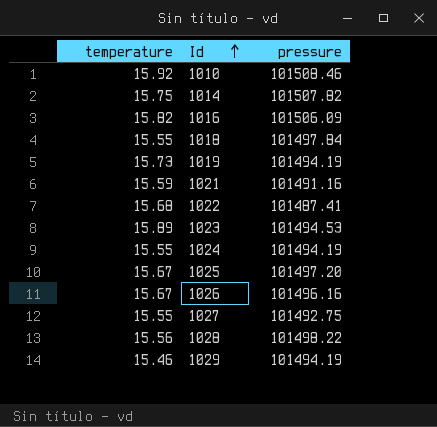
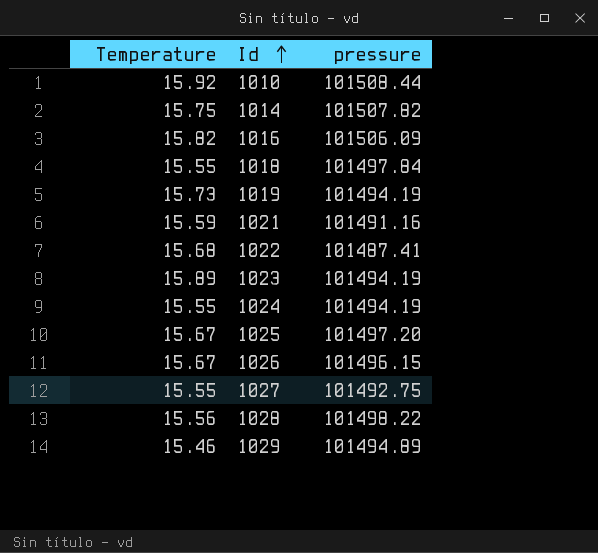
column name: temperature -> Temperature
1010 | pressure: 101508.46 -> 101508.44
1023 | pressure: 101494.53 -> 101494.19
1026 | pressure: 101496.16 -> 101496.15
1029 | pressure: 101494.19 -> 101494.89

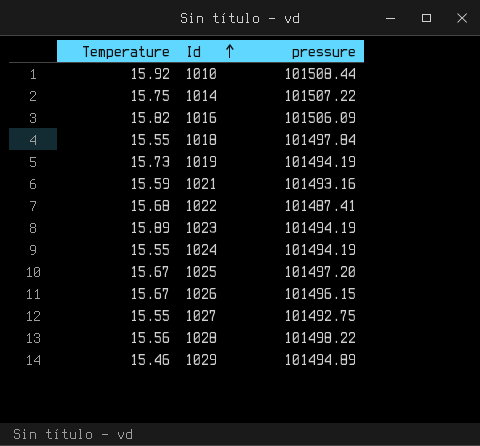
1014 | pressure: 101507.82 -> 101507.22
1021 | pressure: 101491.16 -> 101493.16

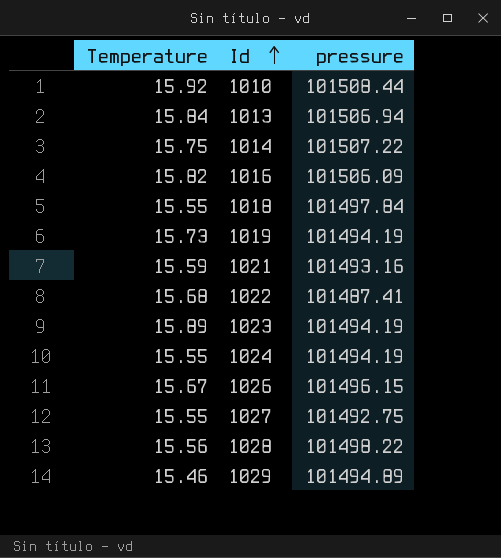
row 1025: 15.67 | 101497.20 -> none
row 1013: none -> 15.84 | 101506.94

